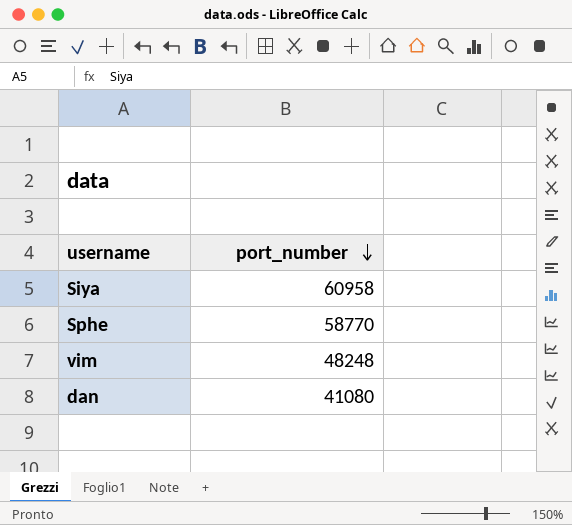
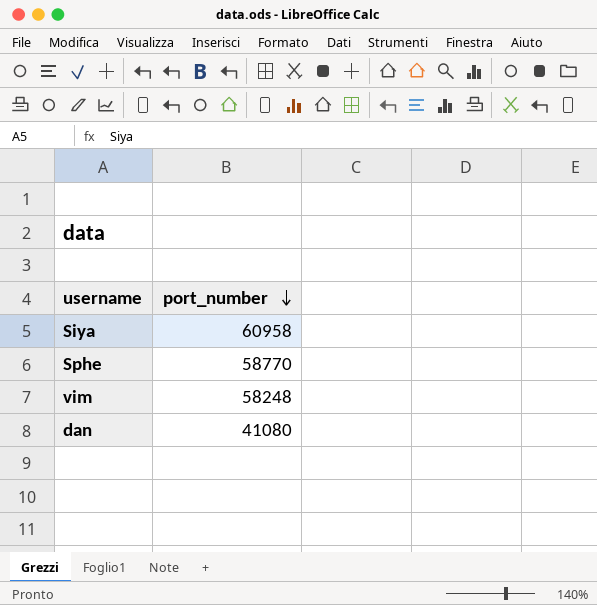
vim | port_number: 48248 -> 58248

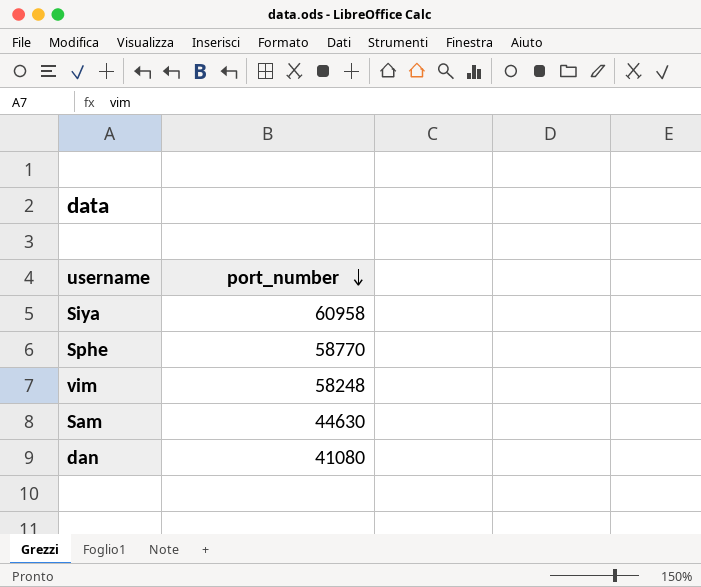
row Sam: none -> 44630

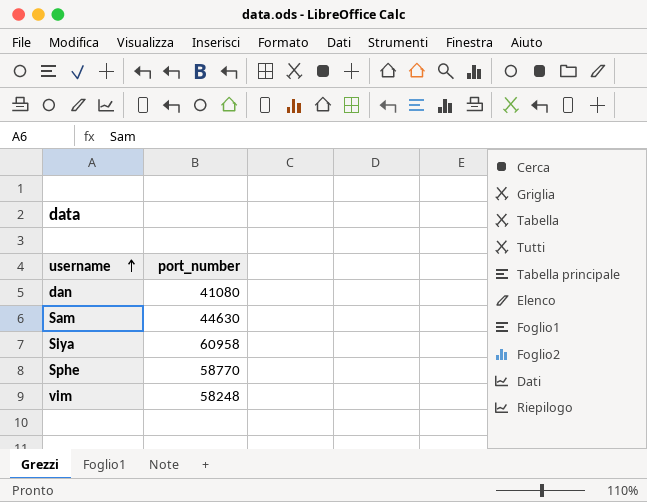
row order: port_number descending -> username ascending

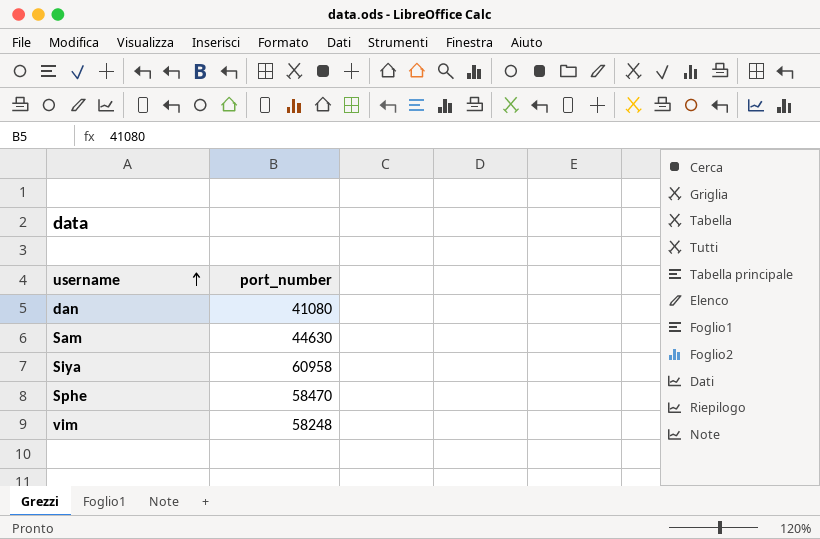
Sphe | port_number: 58770 -> 58470

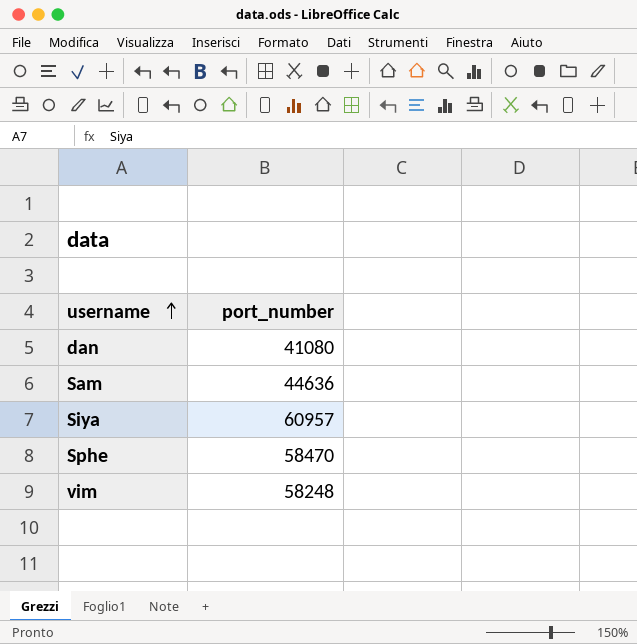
Sam | port_number: 44630 -> 44636
Siya | port_number: 60958 -> 60957

